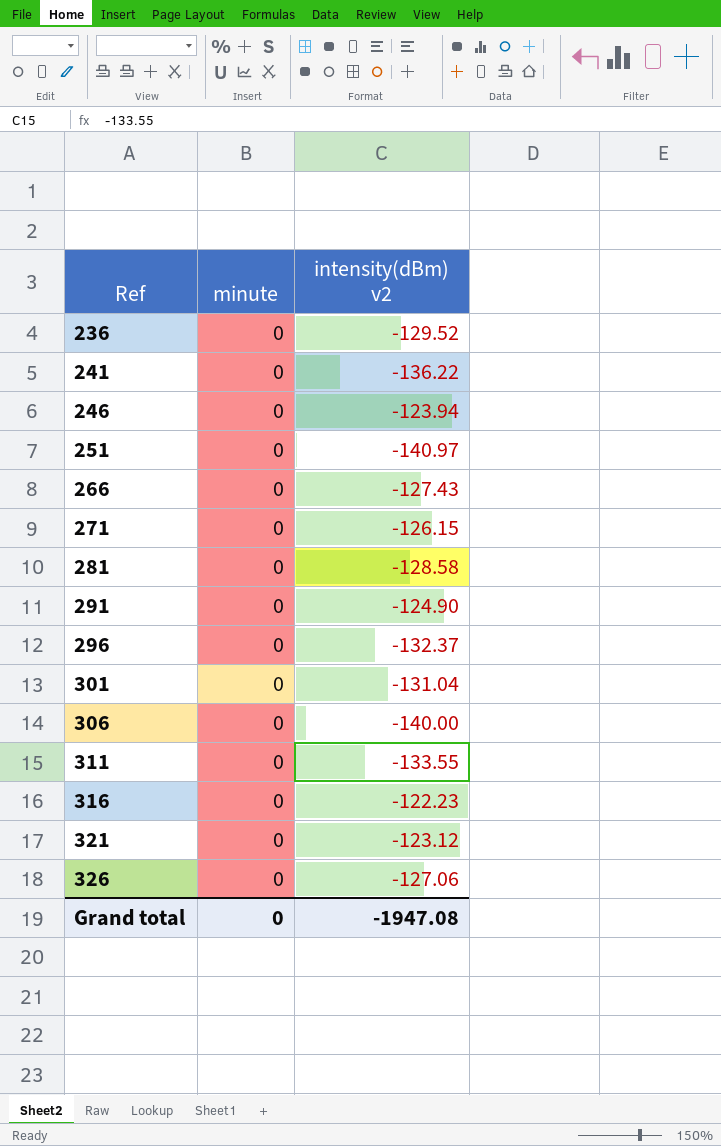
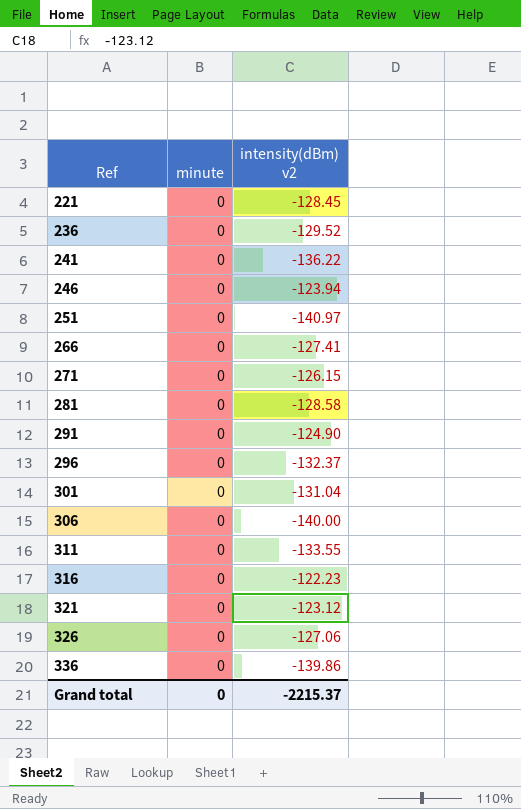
row 221: none -> 0 | -128.45
266 | intensity(dBm) v2: -127.43 -> -127.41
row 336: none -> 0 | -139.86
Grand total | intensity(dBm) v2: -1947.08 -> -2215.37

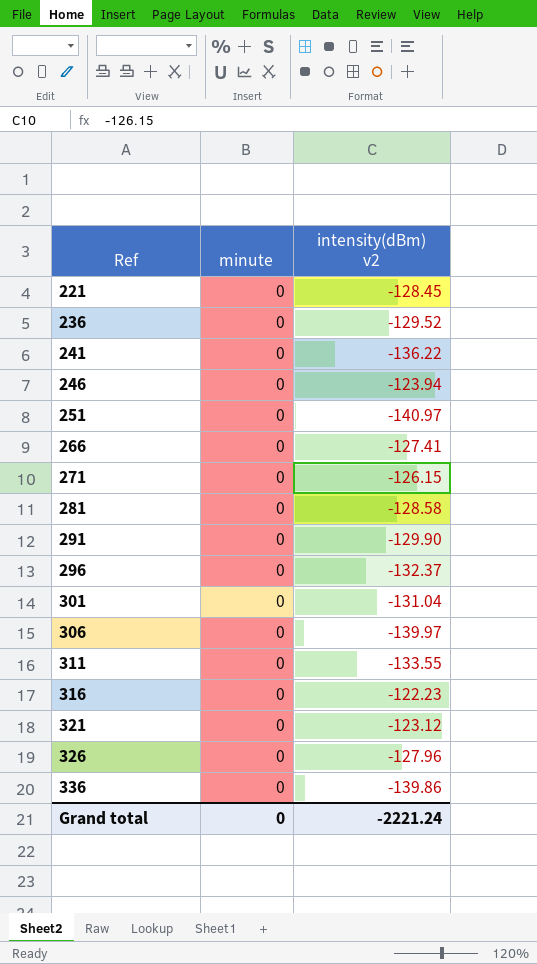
291 | intensity(dBm) v2: -124.90 -> -129.90
306 | intensity(dBm) v2: -140.00 -> -139.97
326 | intensity(dBm) v2: -127.06 -> -127.96
Grand total | intensity(dBm) v2: -2215.37 -> -2221.24

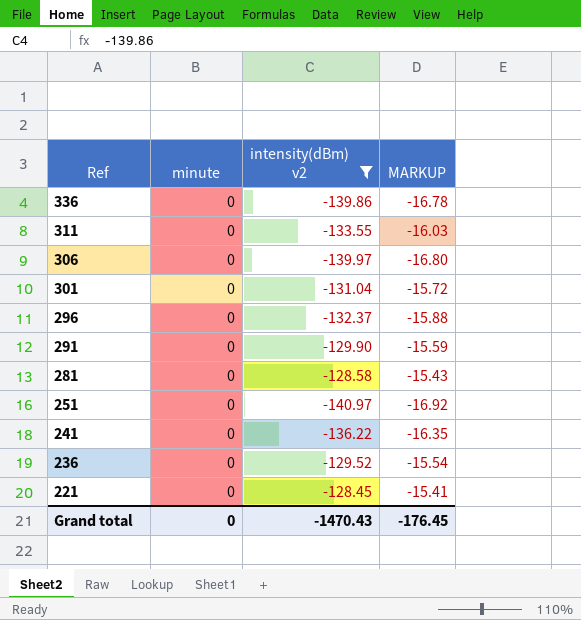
filter: none -> intensity(dBm) v2 <= -128.45
row order: Ref ascending -> Ref descending
column MARKUP | formula: none -> [intensity(dBm) v2] * 0.12
Grand total | intensity(dBm) v2: -2221.24 -> -1470.43

